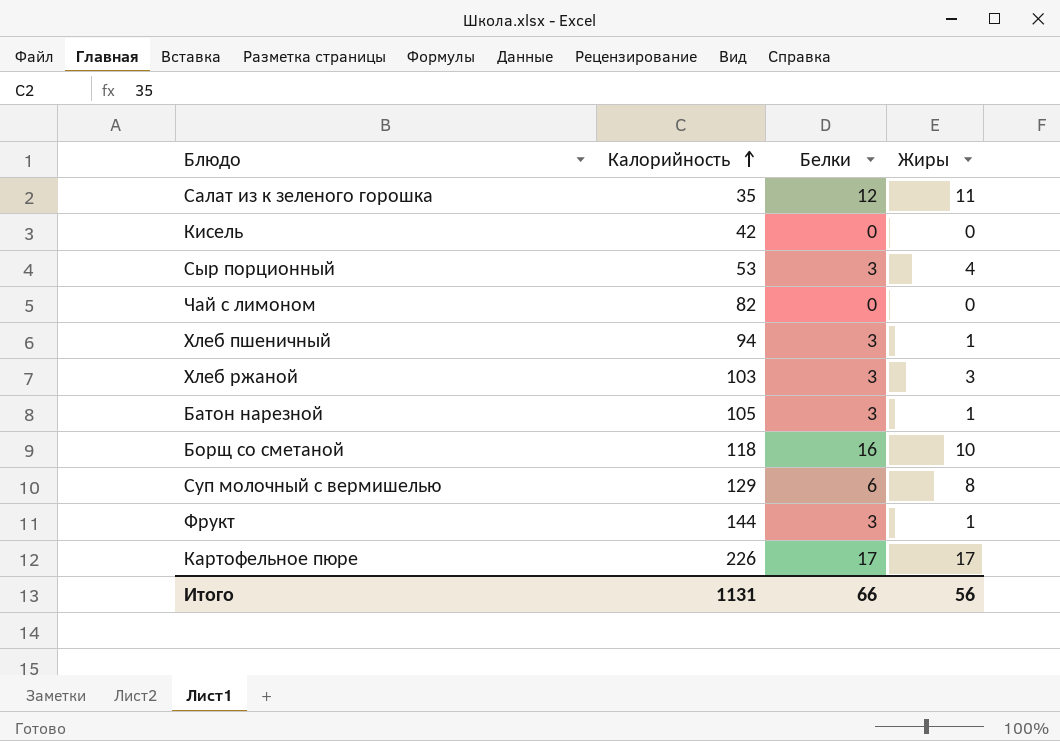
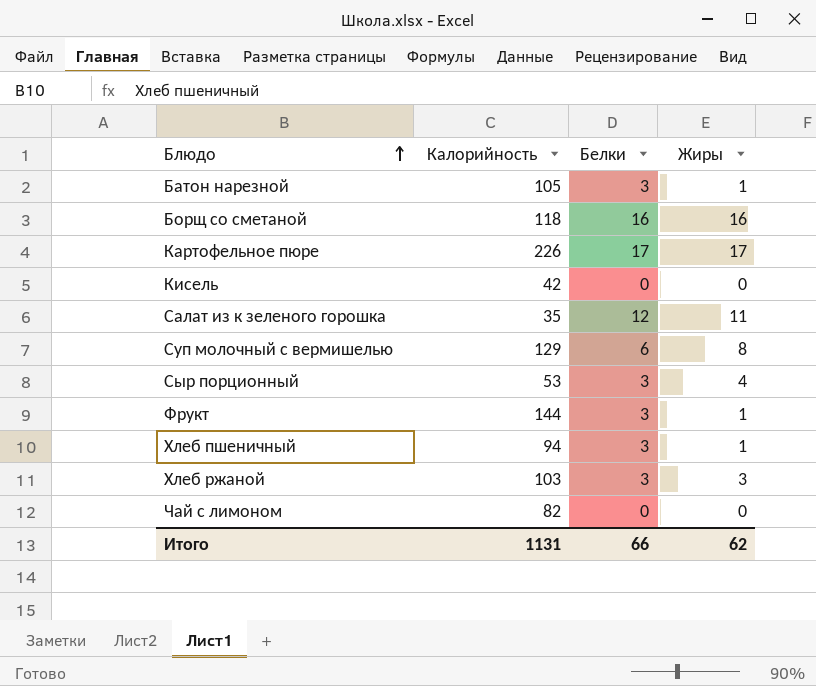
row order: Калорийность ascending -> Блюдо ascending
Борщ со сметаной | Жиры: 10 -> 16
Итого | Жиры: 56 -> 62

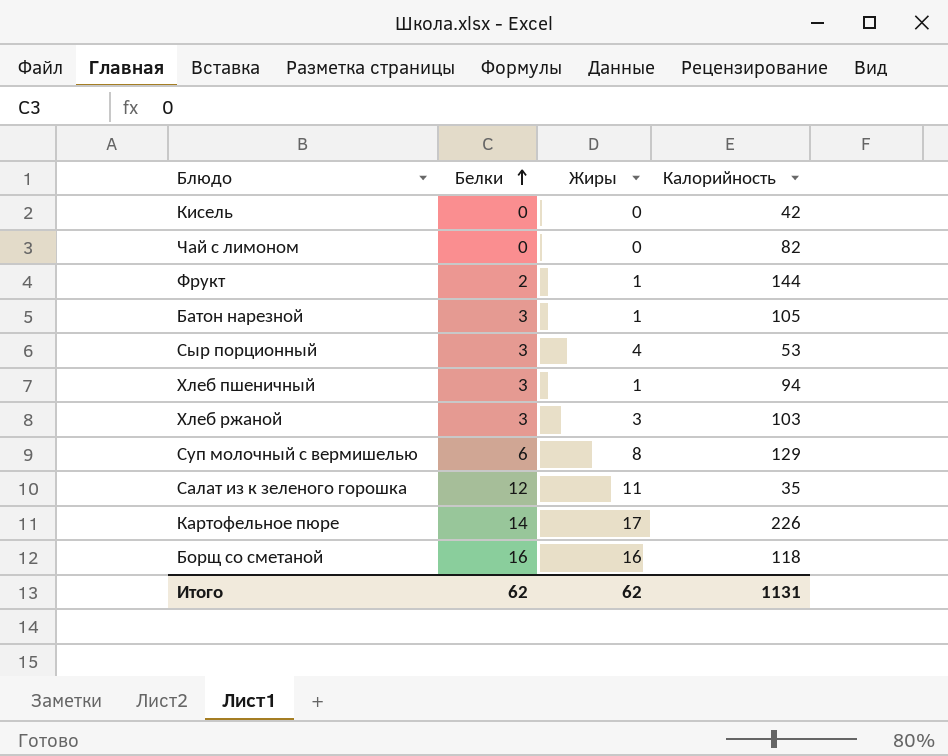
row order: Блюдо ascending -> Белки ascending
column Калорийность | position: 2 -> 4
Фрукт | Белки: 3 -> 2
Картофельное пюре | Белки: 17 -> 14
Итого | Белки: 66 -> 62

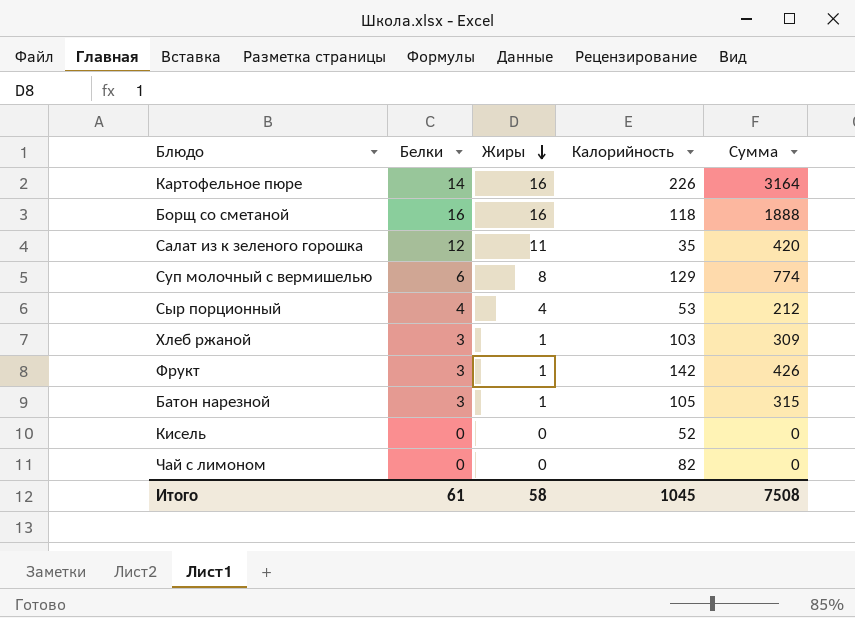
row order: Белки ascending -> Жиры descending
column Сумма | formula: none -> [Белки] * [Калорийность]
row Хлеб пшеничный: 3 | 1 | 94 -> none
Картофельное пюре | Жиры: 17 -> 16
Сыр порционный | Белки: 3 -> 4
Хлеб ржаной | Жиры: 3 -> 1
Фрукт | Белки: 2 -> 3
Фрукт | Калорийность: 144 -> 142
Кисель | Калорийность: 42 -> 52
Итого | Белки: 62 -> 61
Итого | Жиры: 62 -> 58
Итого | Калорийность: 1131 -> 1045

